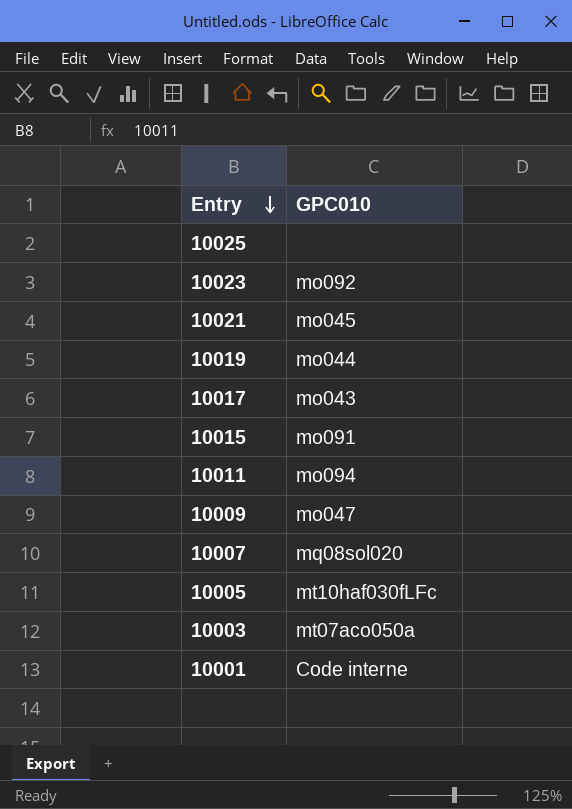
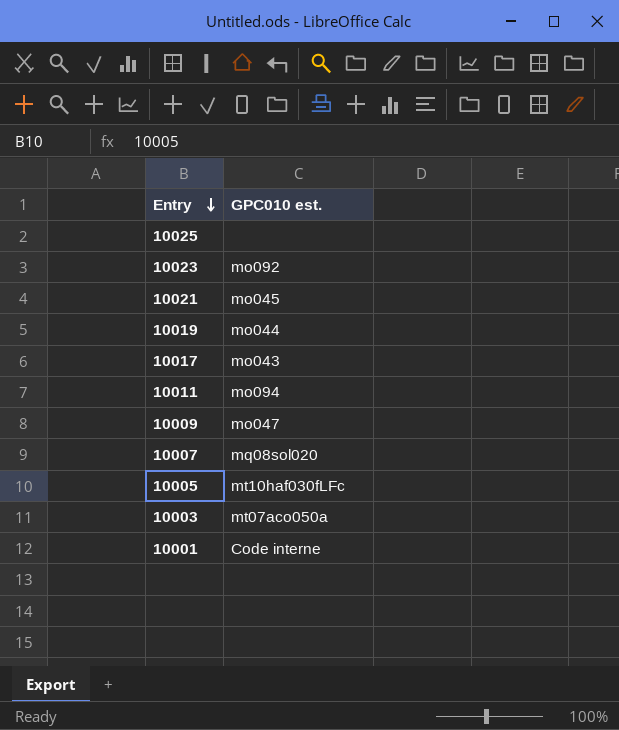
column name: GPC010 -> GPC010 est.
row 10015: mo091 -> none

